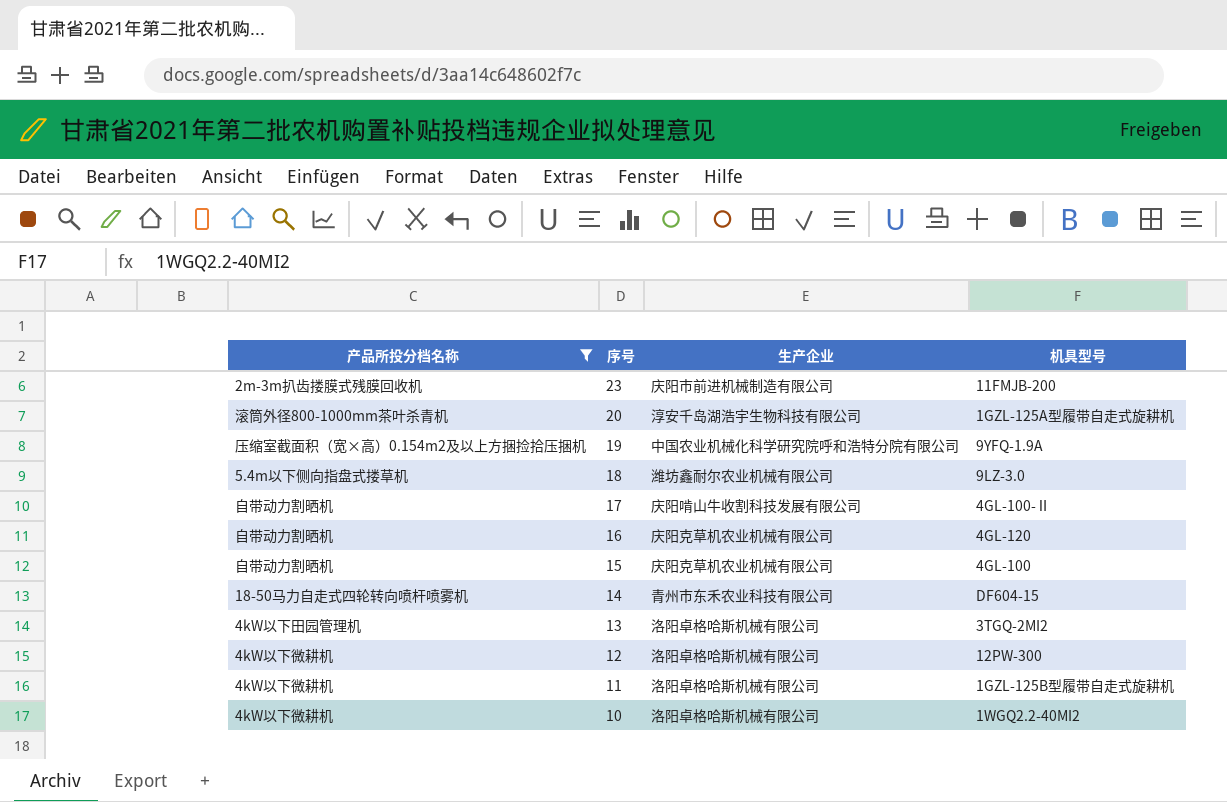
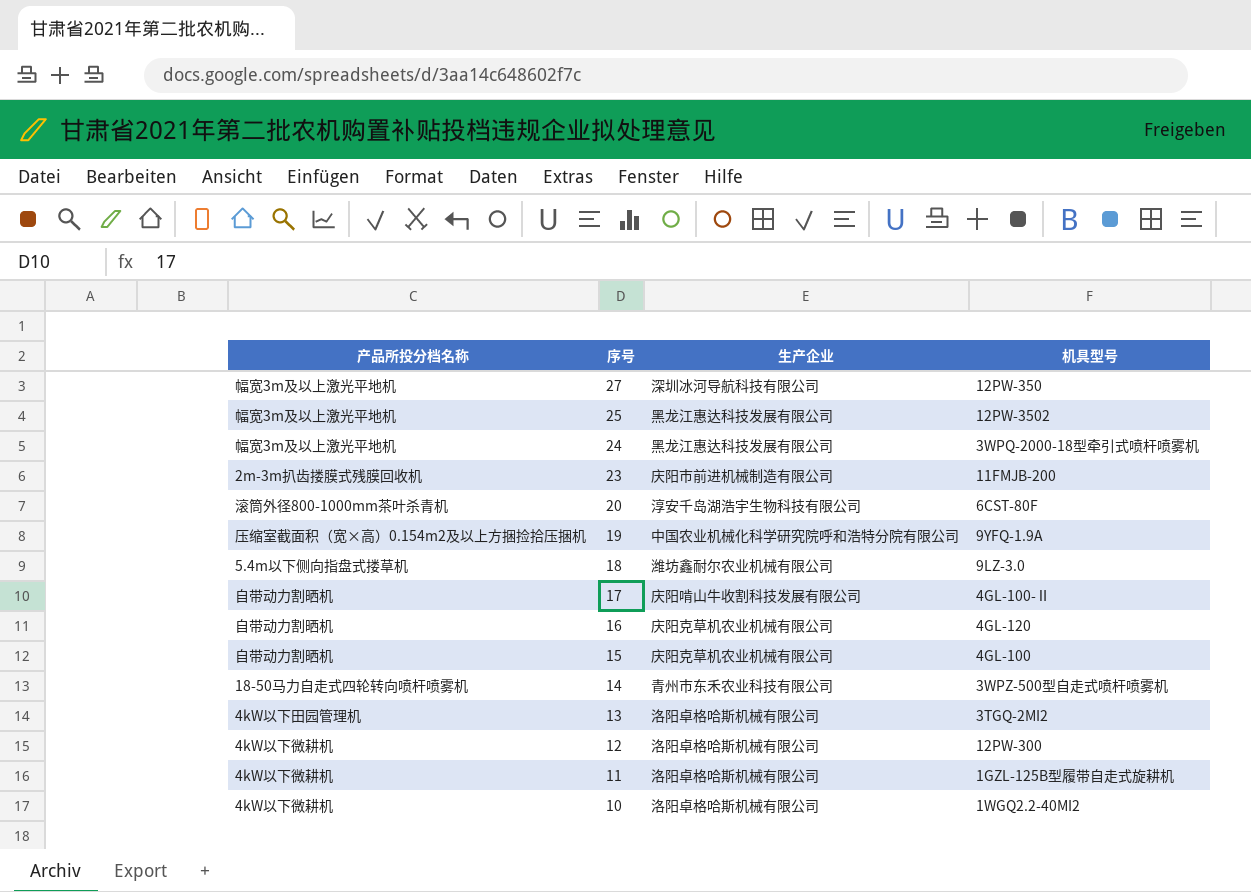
filter: 产品所投分档名称 != 幅宽3m及以上激光平地机 -> none
20 | 机具型号: 1GZL-125A型履带自走式旋耕机 -> 6CST-80F
14 | 机具型号: DF604-15 -> 3WPZ-500型自走式喷杆喷雾机

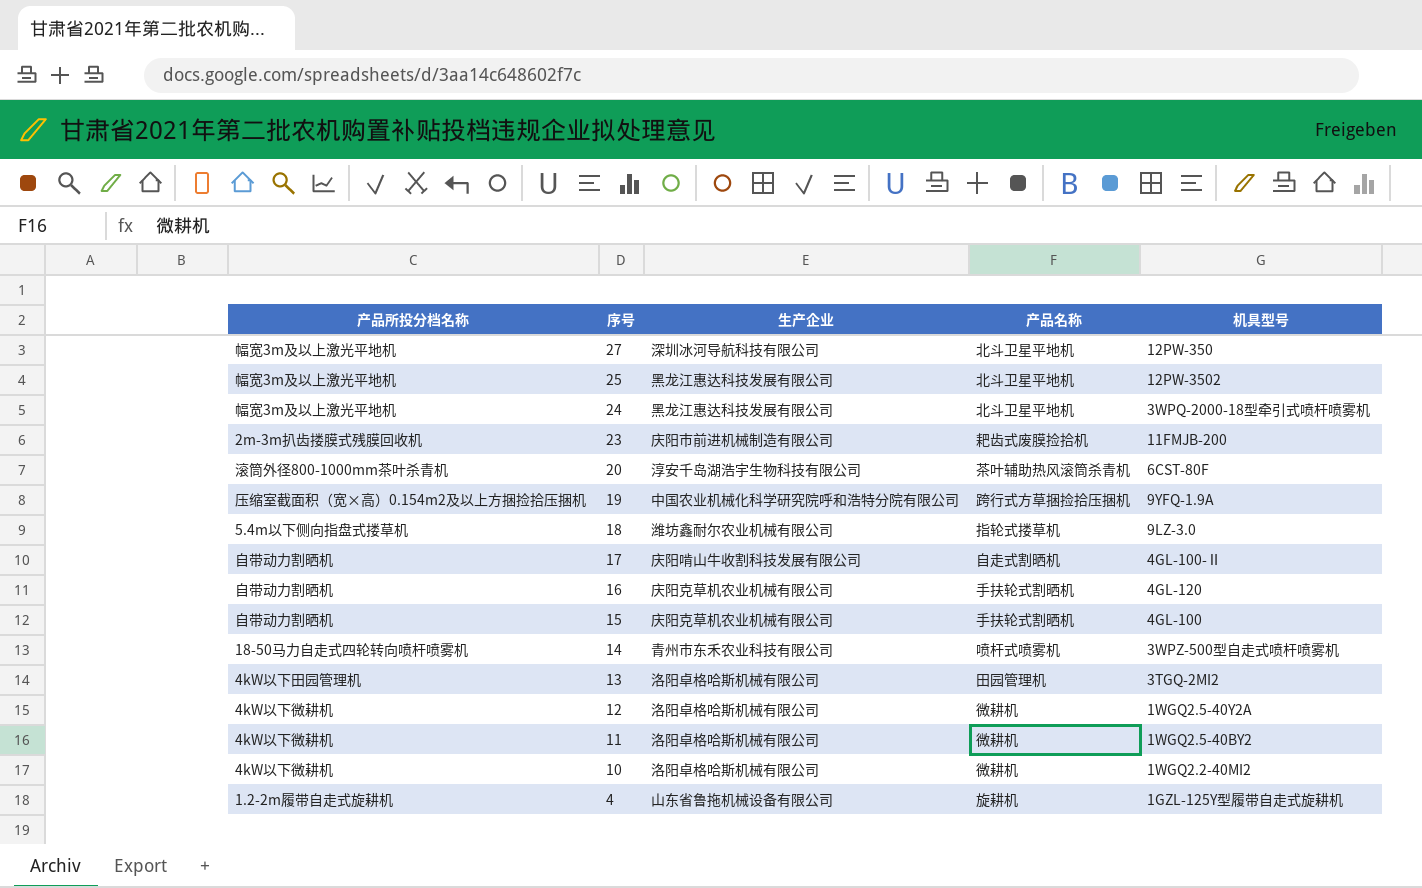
column 产品名称 | position: none -> 4
12 | 机具型号: 12PW-300 -> 1WGQ2.5-40Y2A
11 | 机具型号: 1GZL-125B型履带自走式旋耕机 -> 1WGQ2.5-40BY2
row 4: none -> 1.2-2m履带自走式旋耕机 | 山东省鲁拖机械设备有限公司 | 旋耕机 | 1GZL-125Y型履带自走式旋耕机

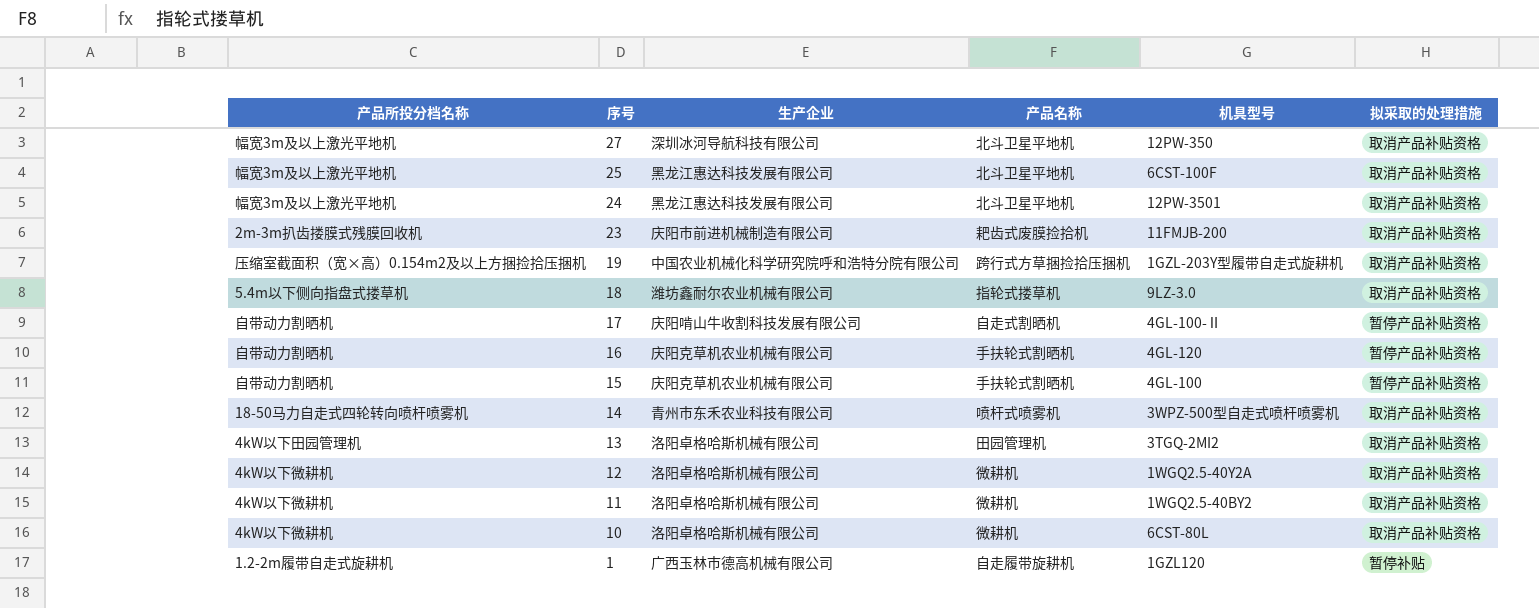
column 拟采取的处理措施 | position: none -> 6
row 20: 滚筒外径800-1000mm茶叶杀青机 | 淳安千岛湖浩宇生物科技有限公司 | 茶叶辅助热风滚筒杀青机 | 6CST-80F -> none
row 4: 1.2-2m履带自走式旋耕机 | 山东省鲁拖机械设备有限公司 | 旋耕机 | 1GZL-125Y型履带自走式旋耕机 -> none
25 | 机具型号: 12PW-3502 -> 6CST-100F
24 | 机具型号: 3WPQ-2000-18型牵引式喷杆喷雾机 -> 12PW-3501
19 | 机具型号: 9YFQ-1.9A -> 1GZL-203Y型履带自走式旋耕机
10 | 机具型号: 1WGQ2.2-40MI2 -> 6CST-80L
row 1: none -> 1.2-2m履带自走式旋耕机 | 广西玉林市德高机械有限公司 | 自走履带旋耕机 | 1GZL120 | 暂停补贴

